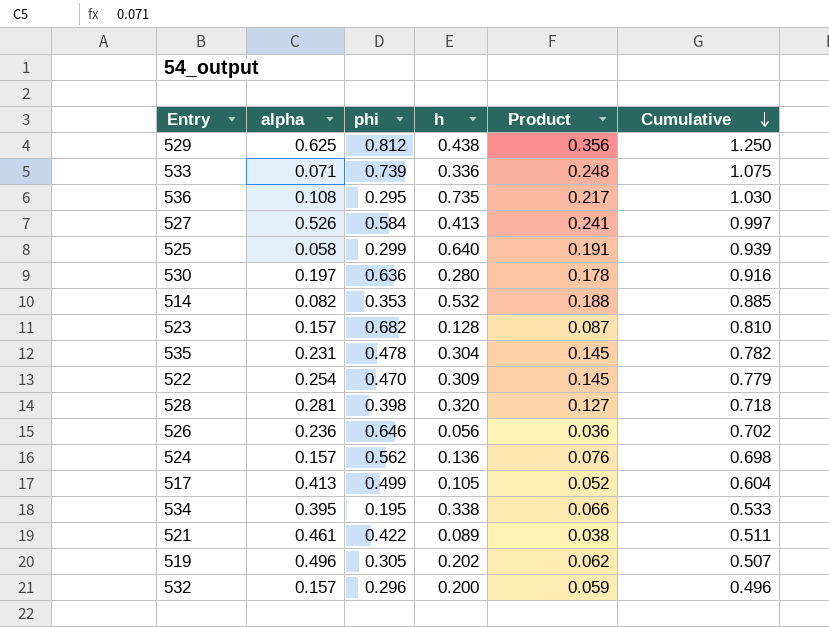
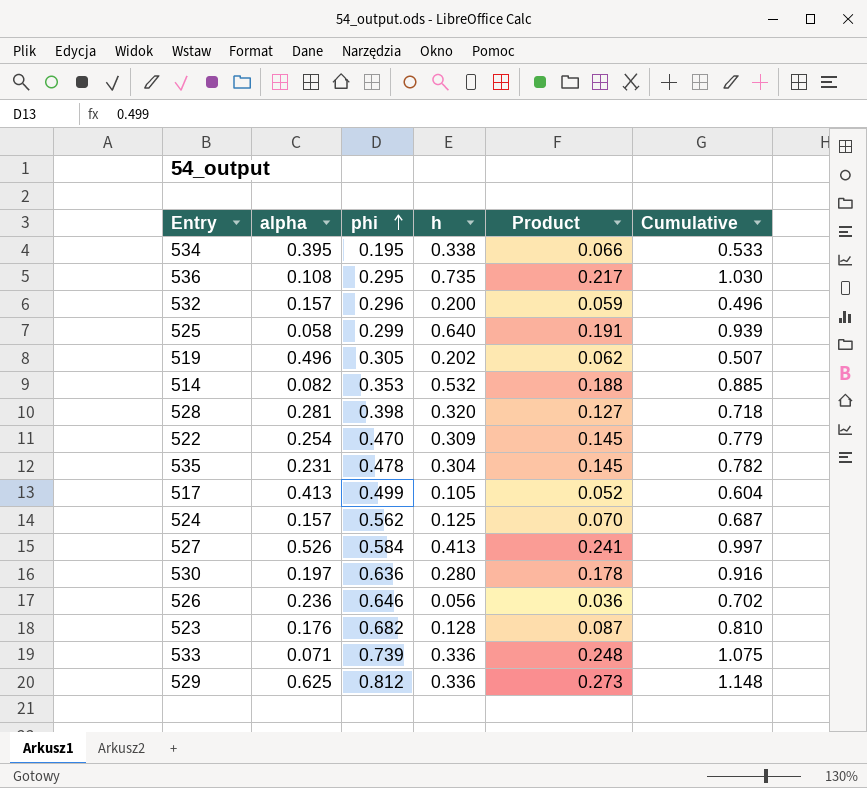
row order: Cumulative descending -> phi ascending
row 521: 0.461 | 0.422 | 0.089 | 0.038 | 0.511 -> none
524 | h: 0.136 -> 0.125
524 | Product: 0.076 -> 0.070
524 | Cumulative: 0.698 -> 0.687
523 | alpha: 0.157 -> 0.176
529 | h: 0.438 -> 0.336
529 | Product: 0.356 -> 0.273
529 | Cumulative: 1.250 -> 1.148

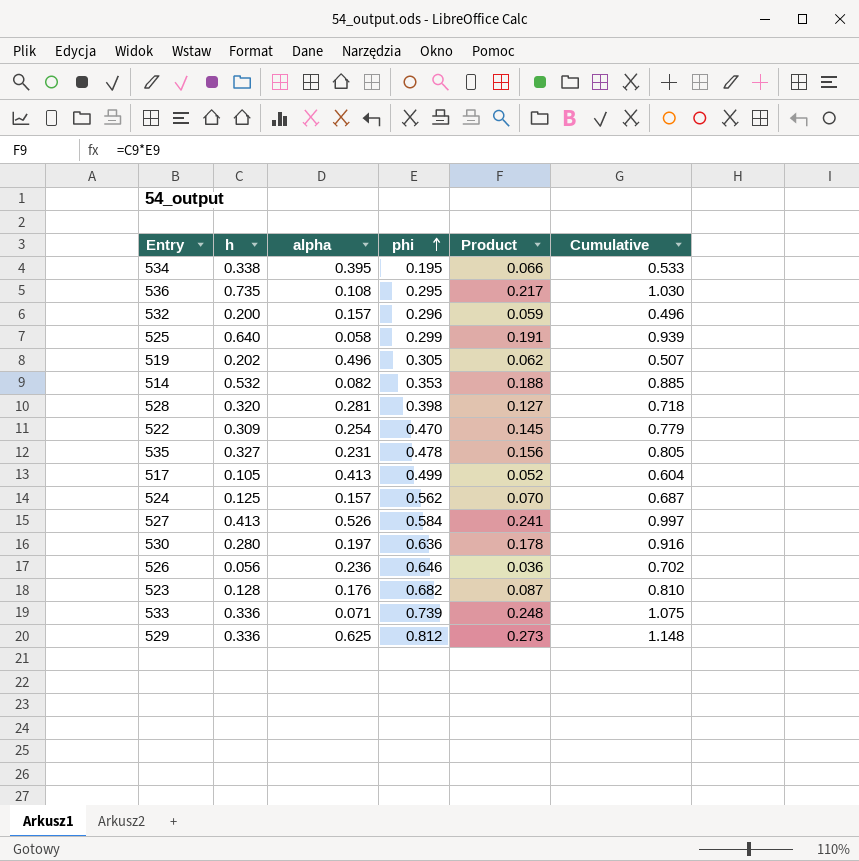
column h | position: 4 -> 2
535 | h: 0.304 -> 0.327
535 | Product: 0.145 -> 0.156
535 | Cumulative: 0.782 -> 0.805

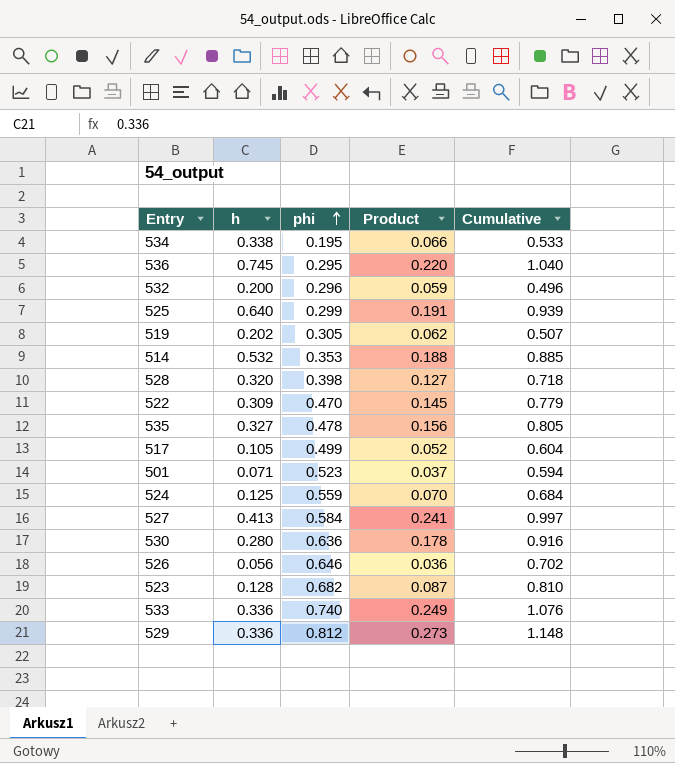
column alpha | position: 3 -> none
536 | h: 0.735 -> 0.745
536 | Product: 0.217 -> 0.220
536 | Cumulative: 1.030 -> 1.040
row 501: none -> 0.071 | 0.523 | 0.037 | 0.594
524 | phi: 0.562 -> 0.559
524 | Cumulative: 0.687 -> 0.684
533 | phi: 0.739 -> 0.740
533 | Product: 0.248 -> 0.249
533 | Cumulative: 1.075 -> 1.076

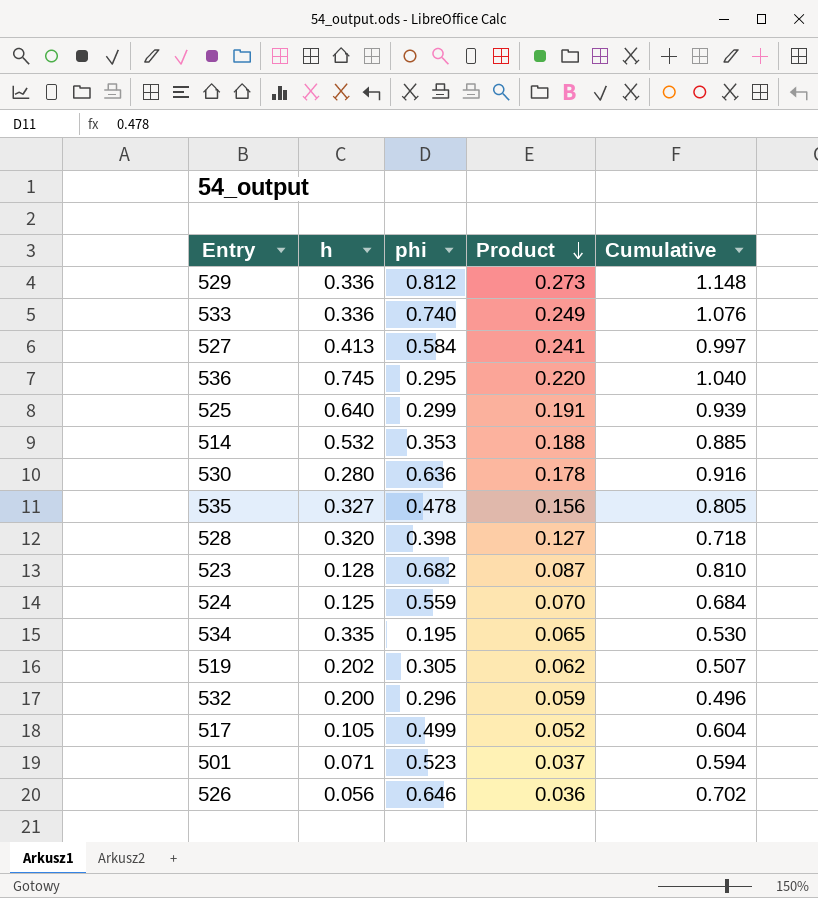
row order: phi ascending -> Product descending
row 522: 0.309 | 0.470 | 0.145 | 0.779 -> none
534 | h: 0.338 -> 0.335
534 | Product: 0.066 -> 0.065
534 | Cumulative: 0.533 -> 0.530

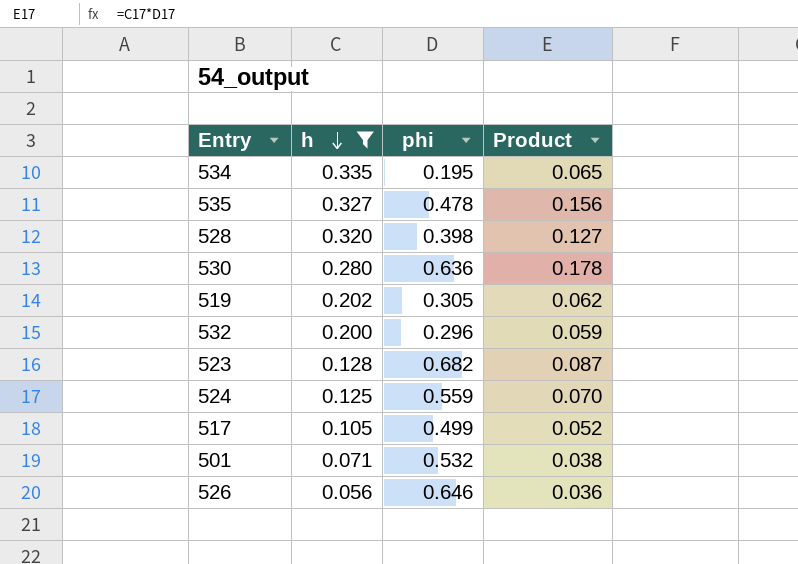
filter: none -> h <= 0.335
row order: Product descending -> h descending
column Cumulative | formula: [h] + [phi] -> none
501 | phi: 0.523 -> 0.532
501 | Product: 0.037 -> 0.038

